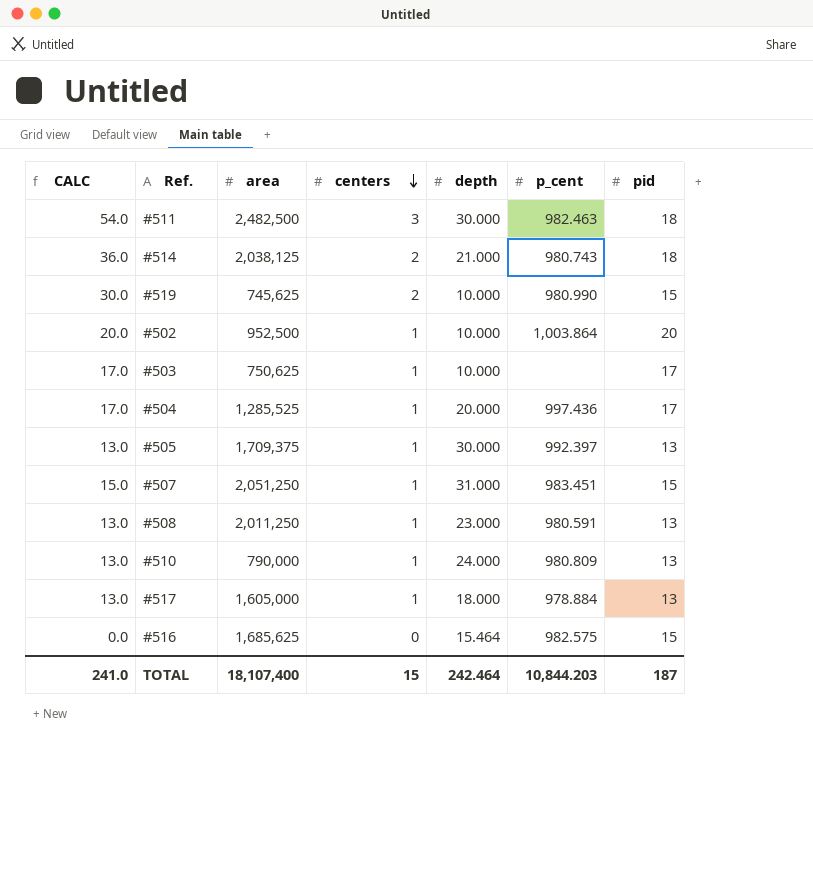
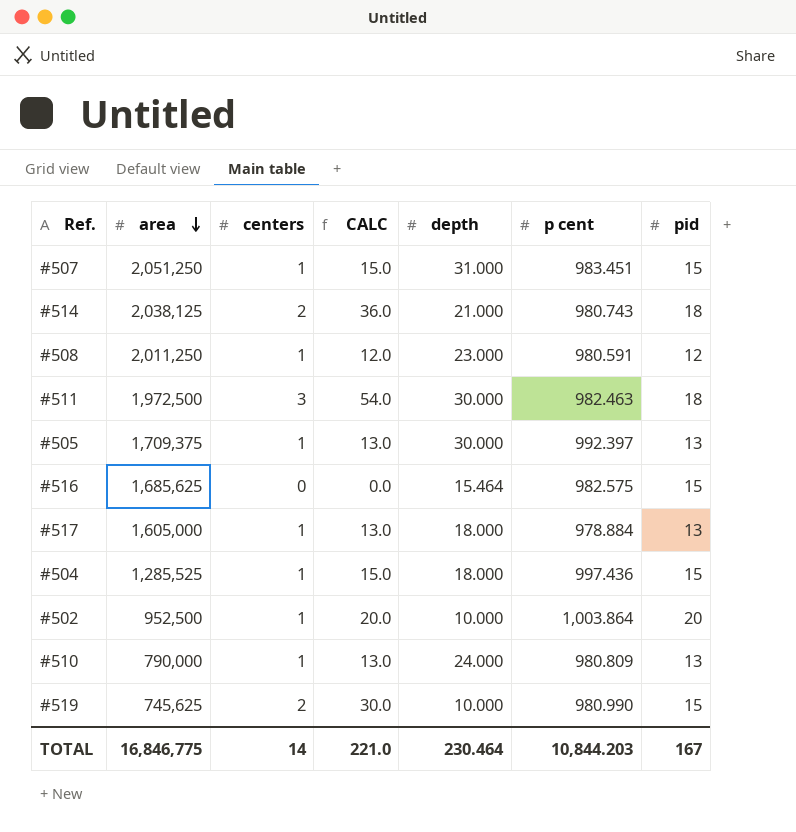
row order: centers descending -> area descending
column CALC | position: 1 -> 4
column name: p_cent -> p cent
row #503: 17.0 | 750,625 | 1 | 10.000 | none | 17 -> none
#508 | CALC: 13.0 -> 12.0
#508 | pid: 13 -> 12
#511 | area: 2,482,500 -> 1,972,500
#504 | CALC: 17.0 -> 15.0
#504 | depth: 20.000 -> 18.000
#504 | pid: 17 -> 15
TOTAL | area: 18,107,400 -> 16,846,775
TOTAL | centers: 15 -> 14
TOTAL | CALC: 241.0 -> 221.0
TOTAL | depth: 242.464 -> 230.464
TOTAL | pid: 187 -> 167

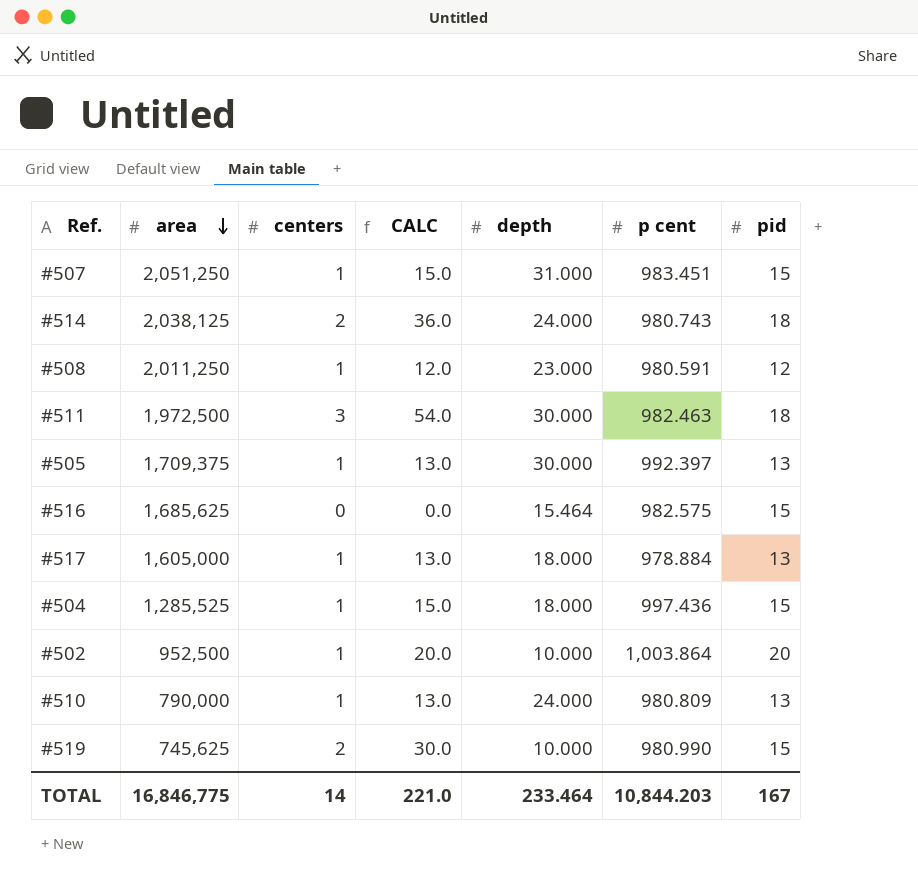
#514 | depth: 21.000 -> 24.000
TOTAL | depth: 230.464 -> 233.464

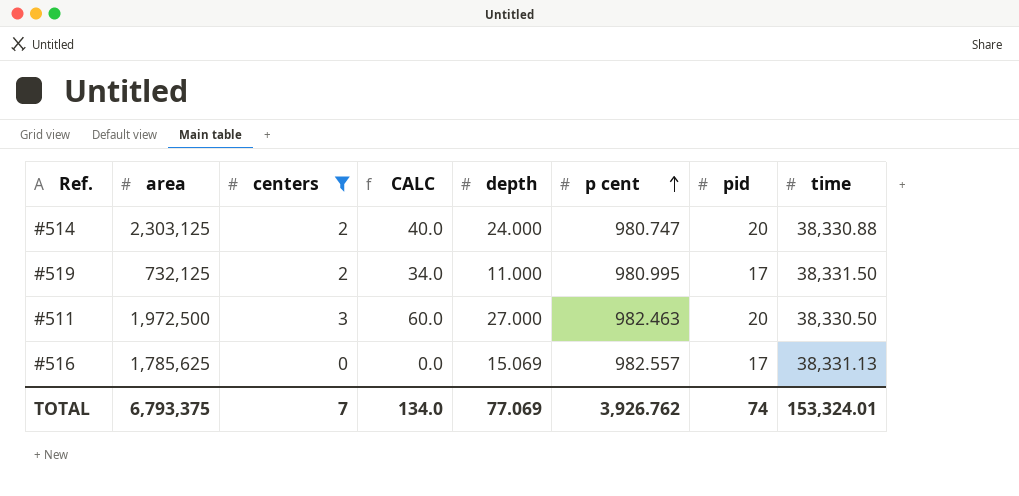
filter: none -> centers != 1
row order: area descending -> p cent ascending
column time | position: none -> 8
#514 | area: 2,038,125 -> 2,303,125
#514 | CALC: 36.0 -> 40.0
#514 | p cent: 980.743 -> 980.747
#514 | pid: 18 -> 20
#519 | area: 745,625 -> 732,125
#519 | CALC: 30.0 -> 34.0
#519 | depth: 10.000 -> 11.000
#519 | p cent: 980.990 -> 980.995
#519 | pid: 15 -> 17
#511 | CALC: 54.0 -> 60.0
#511 | depth: 30.000 -> 27.000
#511 | pid: 18 -> 20
#516 | area: 1,685,625 -> 1,785,625
#516 | depth: 15.464 -> 15.069
#516 | p cent: 982.575 -> 982.557
#516 | pid: 15 -> 17
TOTAL | area: 16,846,775 -> 6,793,375
TOTAL | centers: 14 -> 7
TOTAL | CALC: 221.0 -> 134.0
TOTAL | depth: 233.464 -> 77.069
TOTAL | p cent: 10,844.203 -> 3,926.762
TOTAL | pid: 167 -> 74

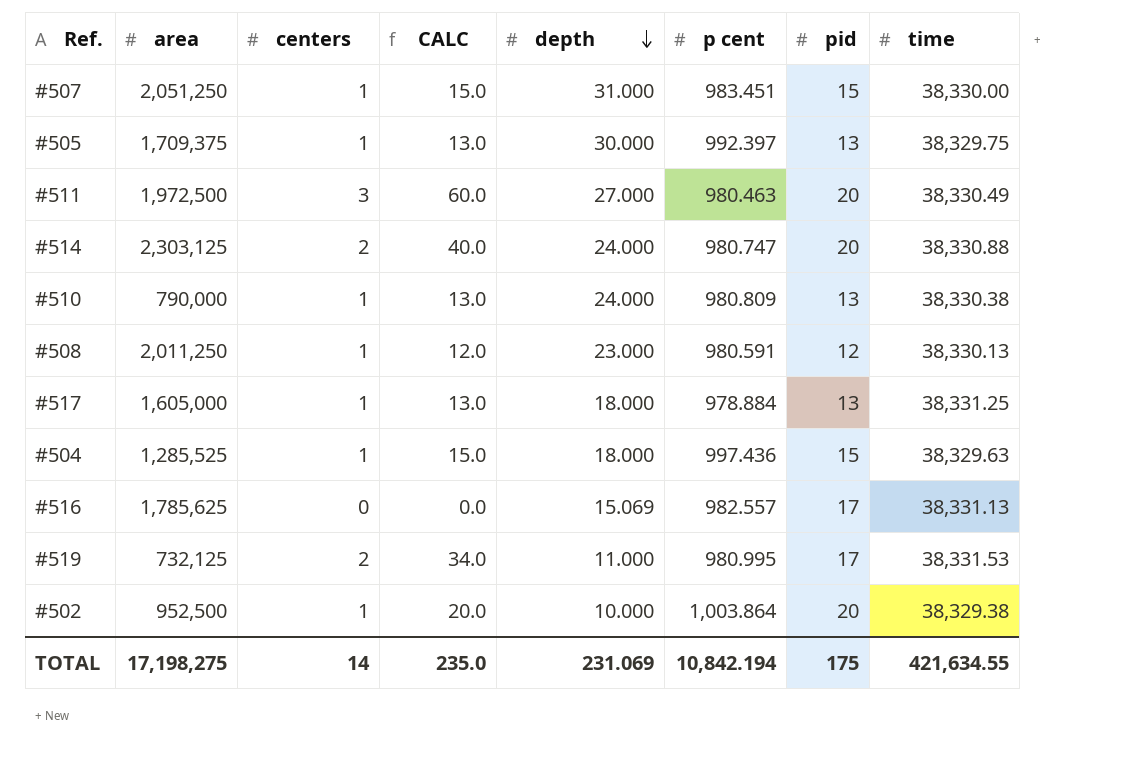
filter: centers != 1 -> none
row order: p cent ascending -> depth descending
#511 | p cent: 982.463 -> 980.463
#511 | time: 38,330.50 -> 38,330.49
#519 | time: 38,331.50 -> 38,331.53
TOTAL | area: 6,793,375 -> 17,198,275
TOTAL | centers: 7 -> 14
TOTAL | CALC: 134.0 -> 235.0
TOTAL | depth: 77.069 -> 231.069
TOTAL | p cent: 3,926.762 -> 10,842.194
TOTAL | pid: 74 -> 175
TOTAL | time: 153,324.01 -> 421,634.55

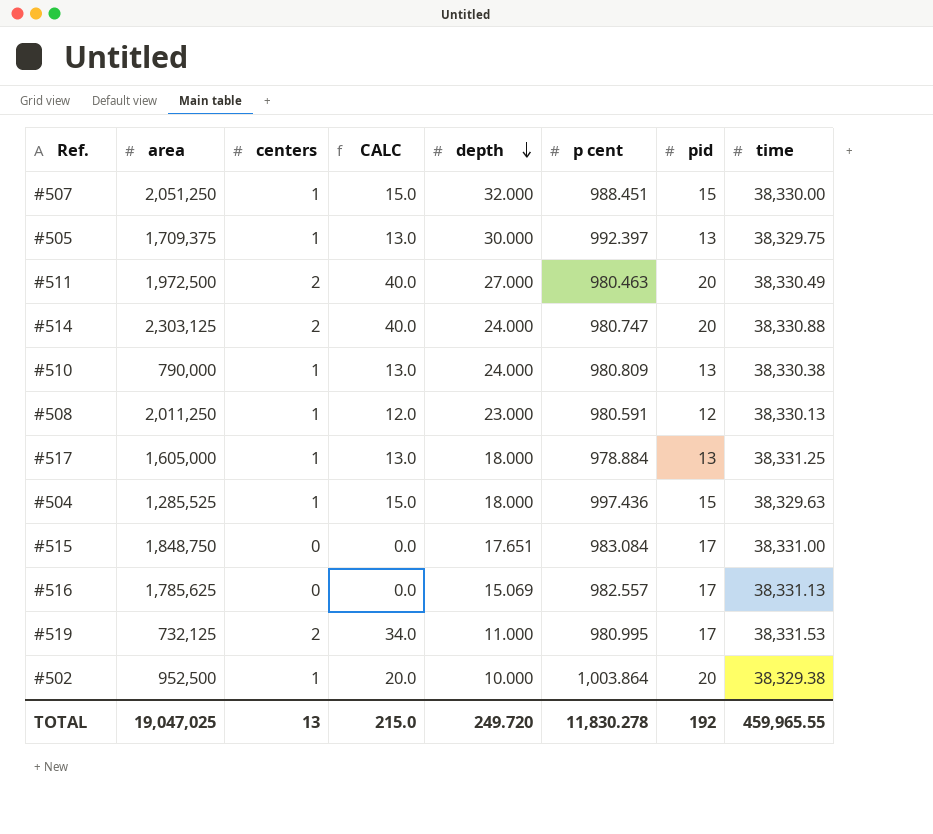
#507 | depth: 31.000 -> 32.000
#507 | p cent: 983.451 -> 988.451
#511 | centers: 3 -> 2
#511 | CALC: 60.0 -> 40.0
row #515: none -> 1,848,750 | 0 | 0.0 | 17.651 | 983.084 | 17 | 38,331.00
TOTAL | area: 17,198,275 -> 19,047,025
TOTAL | centers: 14 -> 13
TOTAL | CALC: 235.0 -> 215.0
TOTAL | depth: 231.069 -> 249.720
TOTAL | p cent: 10,842.194 -> 11,830.278
TOTAL | pid: 175 -> 192
TOTAL | time: 421,634.55 -> 459,965.55

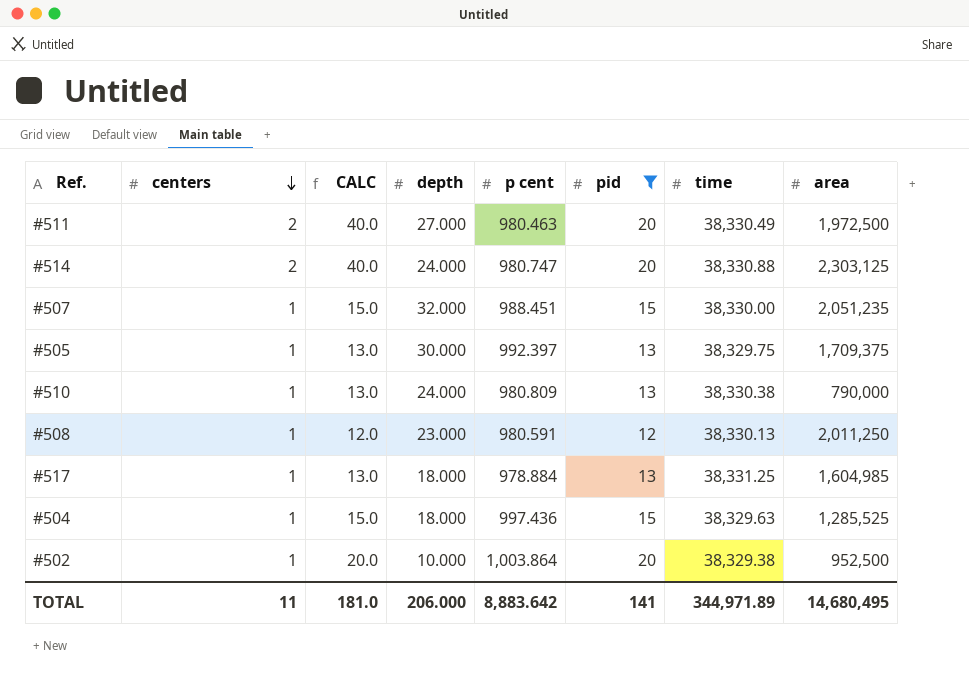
filter: none -> pid != 17
row order: depth descending -> centers descending
column area | position: 2 -> 8
#507 | area: 2,051,250 -> 2,051,235
#517 | area: 1,605,000 -> 1,604,985
TOTAL | centers: 13 -> 11
TOTAL | CALC: 215.0 -> 181.0
TOTAL | depth: 249.720 -> 206.000
TOTAL | p cent: 11,830.278 -> 8,883.642
TOTAL | pid: 192 -> 141
TOTAL | time: 459,965.55 -> 344,971.89
TOTAL | area: 19,047,025 -> 14,680,495

